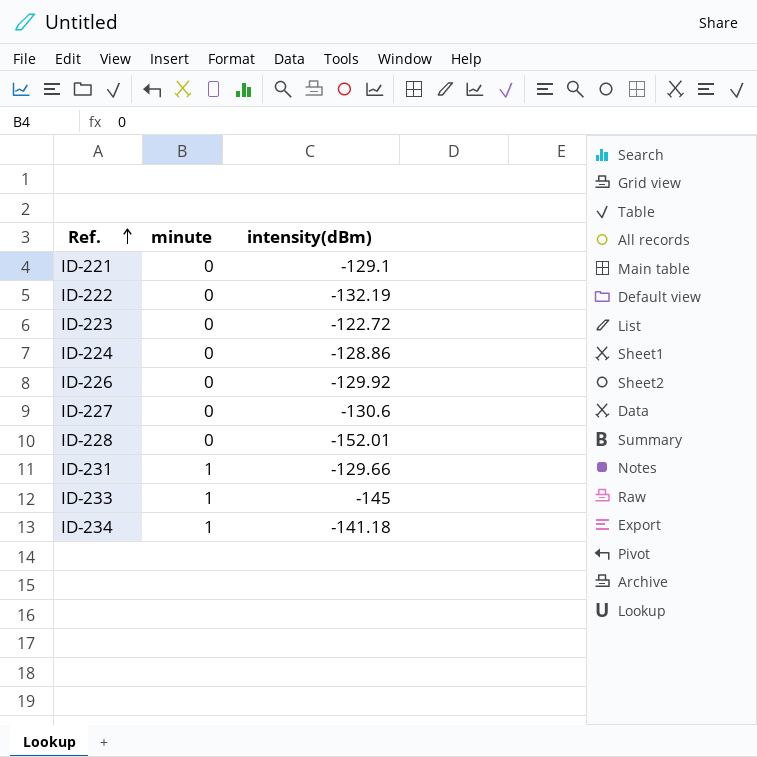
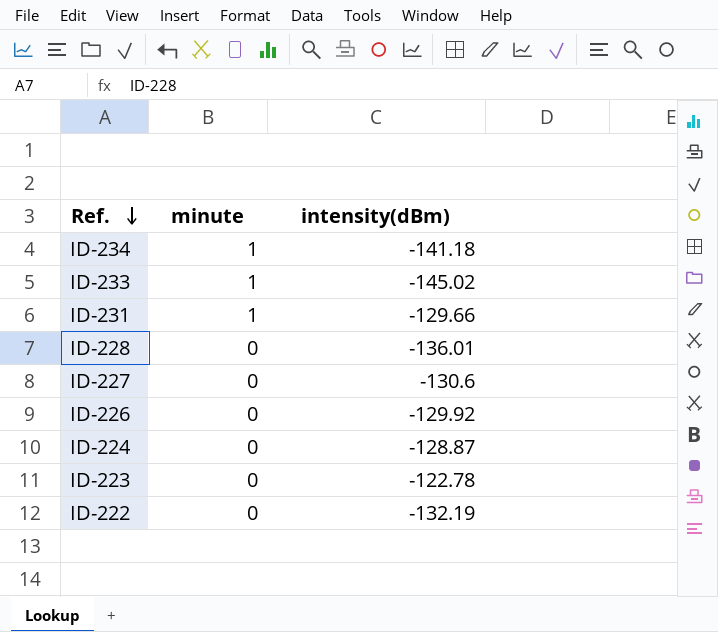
row order: Ref. ascending -> Ref. descending
row ID-221: 0 | -129.1 -> none
ID-233 | intensity(dBm): -145 -> -145.02
ID-228 | intensity(dBm): -152.01 -> -136.01
ID-224 | intensity(dBm): -128.86 -> -128.87
ID-223 | intensity(dBm): -122.72 -> -122.78

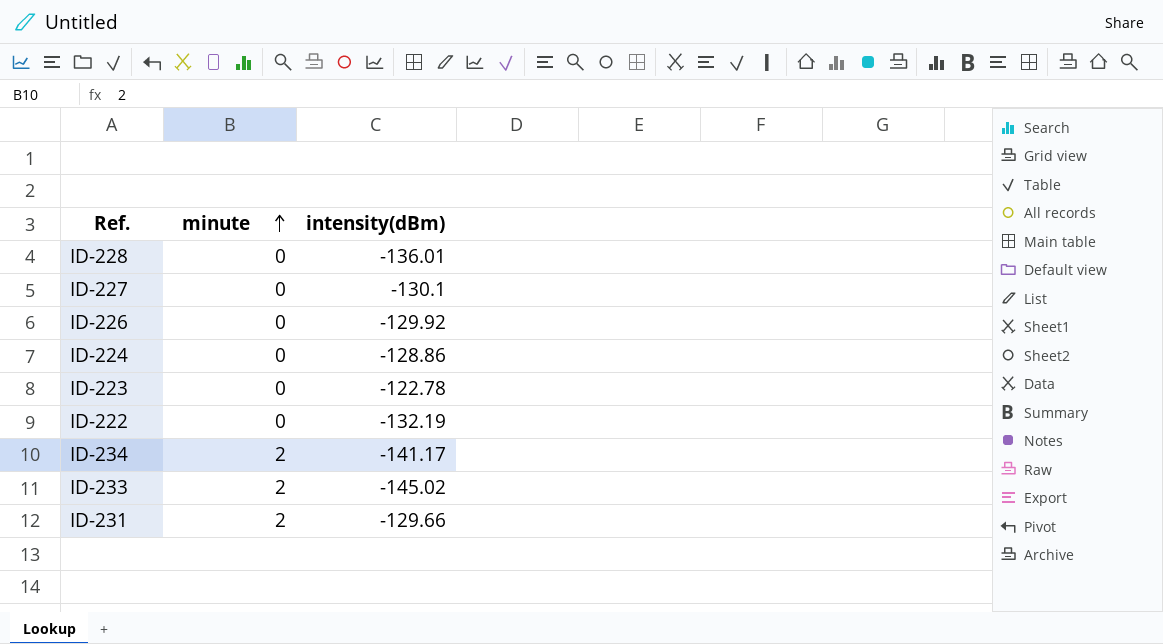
row order: Ref. descending -> minute ascending
ID-227 | intensity(dBm): -130.6 -> -130.1
ID-224 | intensity(dBm): -128.87 -> -128.86
ID-234 | minute: 1 -> 2
ID-234 | intensity(dBm): -141.18 -> -141.17
ID-233 | minute: 1 -> 2
ID-231 | minute: 1 -> 2

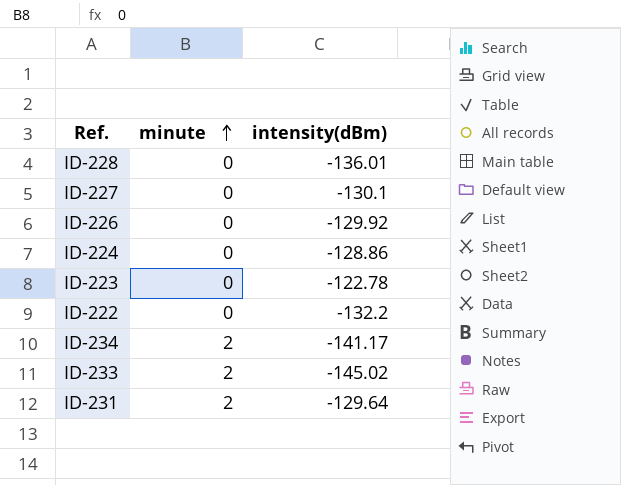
ID-222 | intensity(dBm): -132.19 -> -132.2
ID-231 | intensity(dBm): -129.66 -> -129.64

